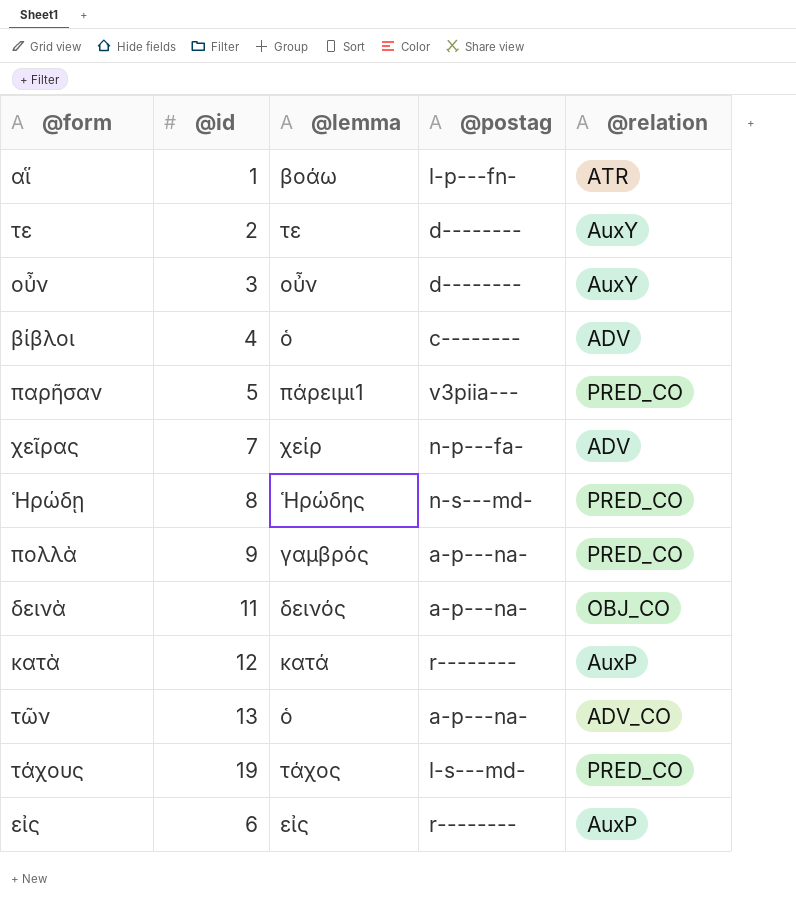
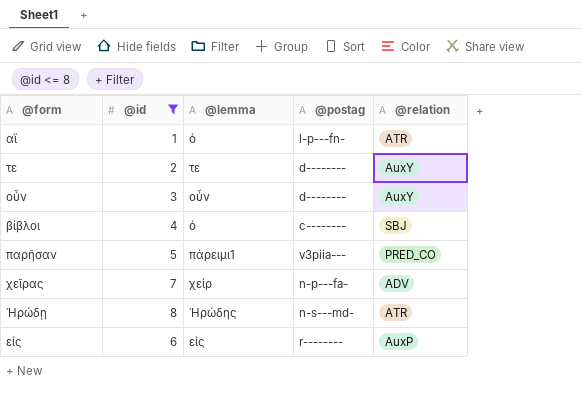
filter: none -> @id <= 8
αἵ | @lemma: βοάω -> ὁ
βίβλοι | @relation: ADV -> SBJ
Ἡρώδῃ | @relation: PRED_CO -> ATR

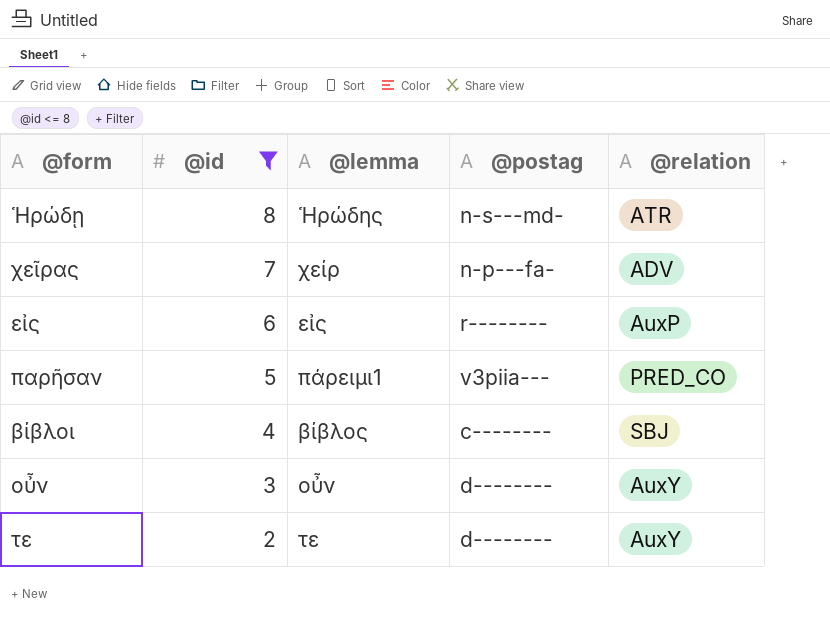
row order: none -> @id descending
row αἵ: 1 | ὁ | l-p---fn- | ATR -> none
βίβλοι | @lemma: ὁ -> βίβλος

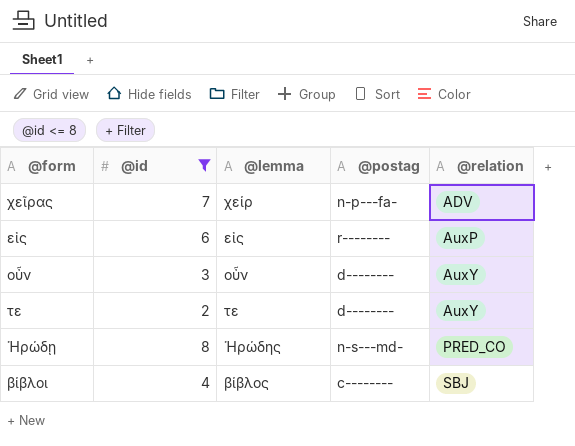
row order: @id descending -> @relation ascending
row παρῆσαν: 5 | πάρειμι1 | v3piia--- | PRED_CO -> none
Ἡρώδῃ | @relation: ATR -> PRED_CO

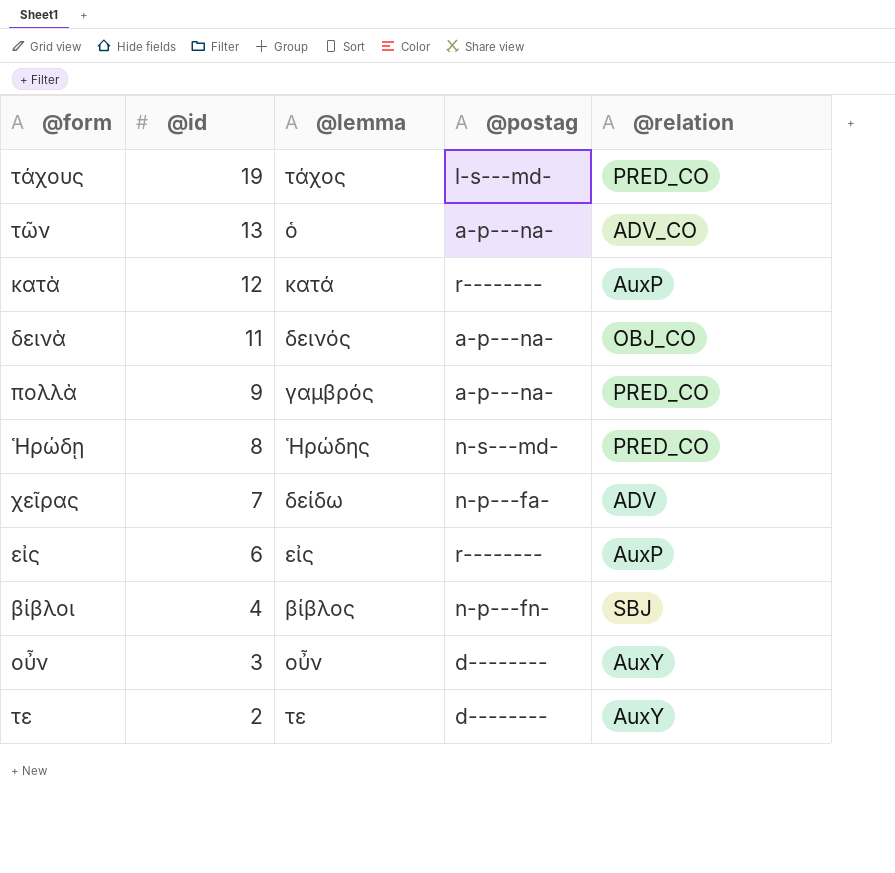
filter: @id <= 8 -> none
row order: @relation ascending -> @id descending
χεῖρας | @lemma: χείρ -> δείδω
βίβλοι | @postag: c-------- -> n-p---fn-

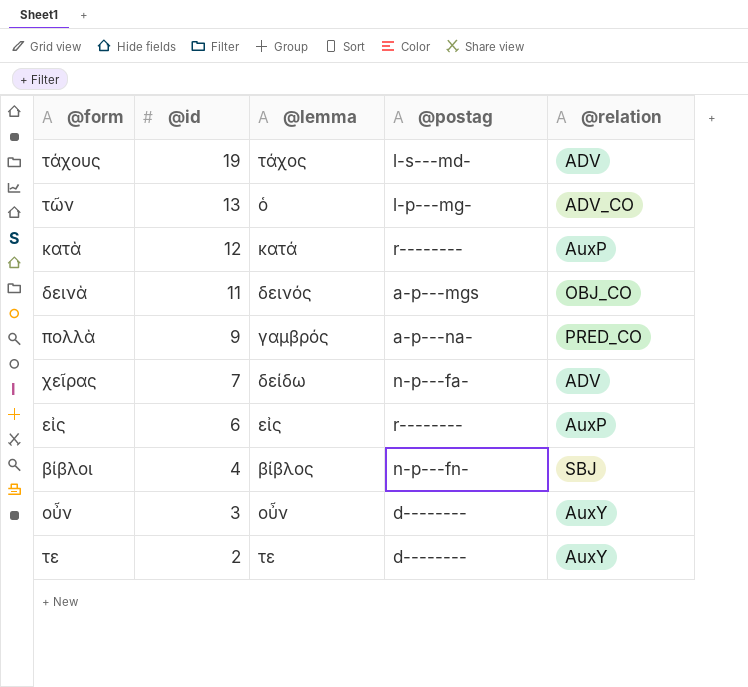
row Ἡρώδῃ: 8 | Ἡρώδης | n-s---md- | PRED_CO -> none
τάχους | @relation: PRED_CO -> ADV
τῶν | @postag: a-p---na- -> l-p---mg-
δεινὰ | @postag: a-p---na- -> a-p---mgs

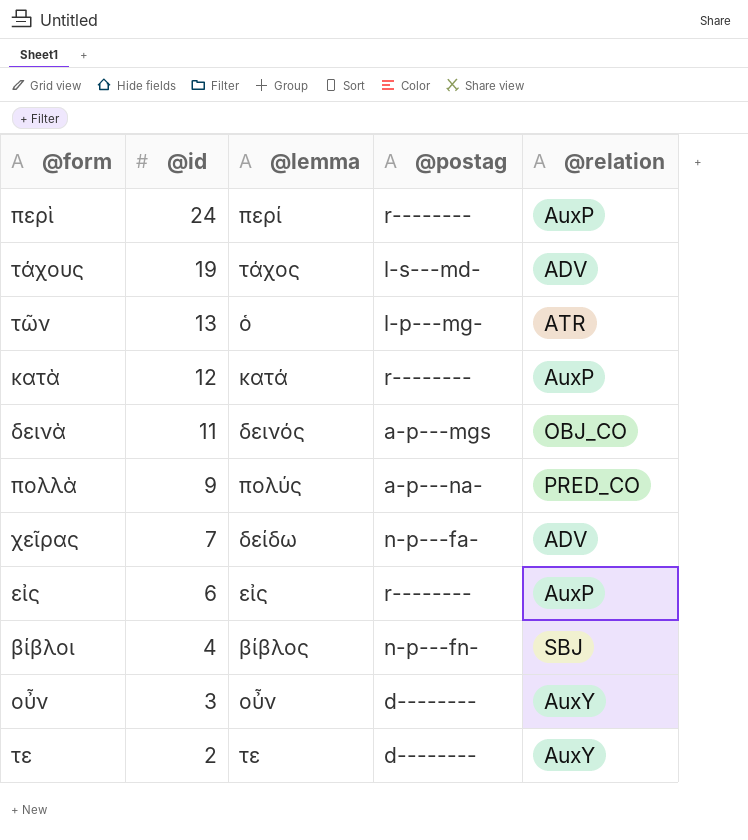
row περὶ: none -> 24 | περί | r-------- | AuxP
τῶν | @relation: ADV_CO -> ATR
πολλὰ | @lemma: γαμβρός -> πολύς

